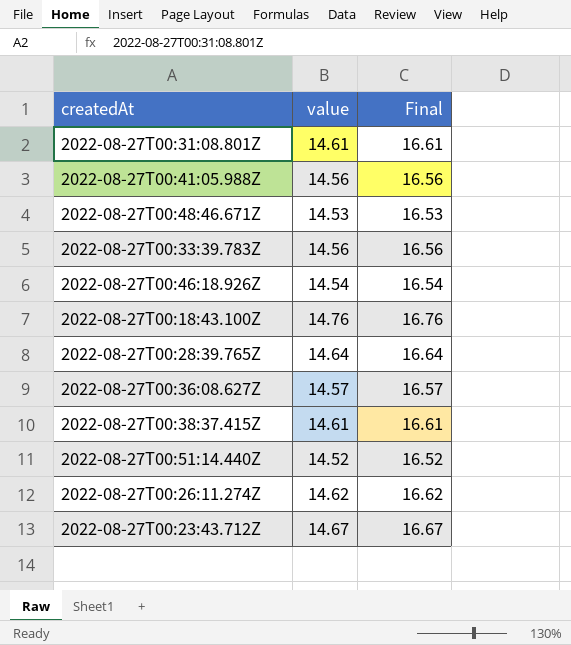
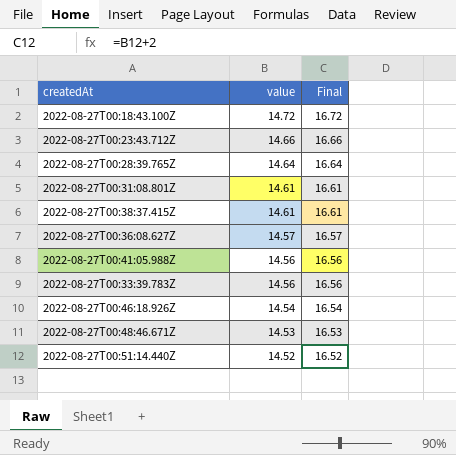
row order: none -> value descending
row 2022-08-27T00:26:11.274Z: 14.62 | 16.62 -> none
2022-08-27T00:18:43.100Z | value: 14.76 -> 14.72
2022-08-27T00:18:43.100Z | Final: 16.76 -> 16.72
2022-08-27T00:23:43.712Z | value: 14.67 -> 14.66
2022-08-27T00:23:43.712Z | Final: 16.67 -> 16.66

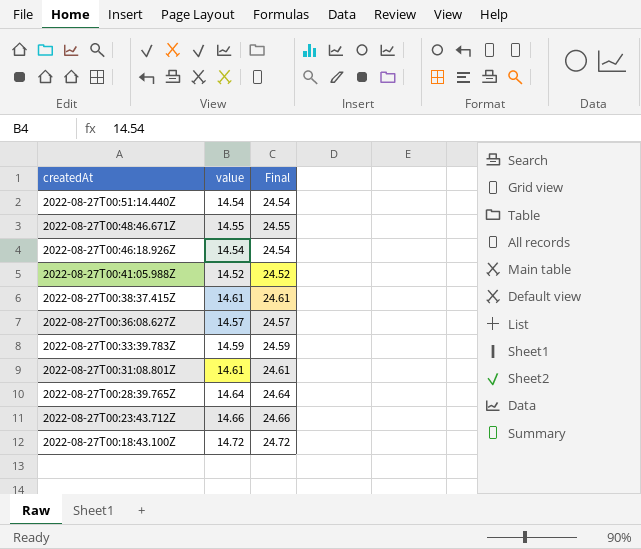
row order: value descending -> createdAt descending
column Final | formula: [value] + 2 -> [value] + 10
2022-08-27T00:51:14.440Z | value: 14.52 -> 14.54
2022-08-27T00:48:46.671Z | value: 14.53 -> 14.55
2022-08-27T00:41:05.988Z | value: 14.56 -> 14.52
2022-08-27T00:33:39.783Z | value: 14.56 -> 14.59

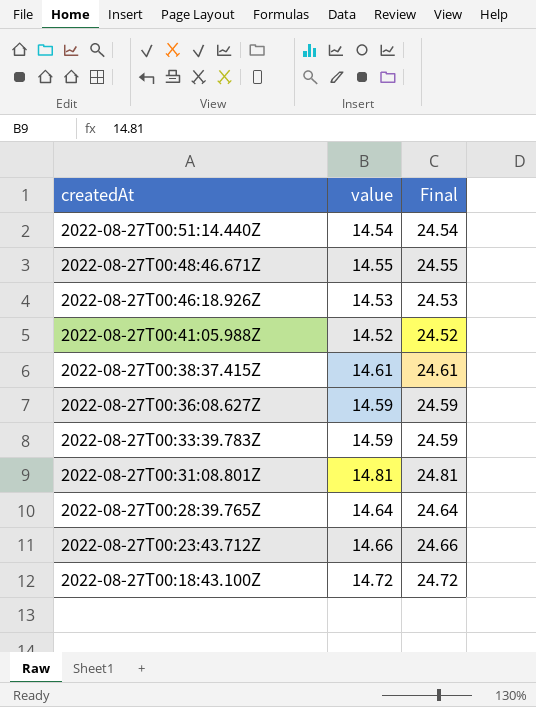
2022-08-27T00:46:18.926Z | value: 14.54 -> 14.53
2022-08-27T00:46:18.926Z | Final: 24.54 -> 24.53
2022-08-27T00:36:08.627Z | value: 14.57 -> 14.59
2022-08-27T00:36:08.627Z | Final: 24.57 -> 24.59
2022-08-27T00:31:08.801Z | value: 14.61 -> 14.81
2022-08-27T00:31:08.801Z | Final: 24.61 -> 24.81

